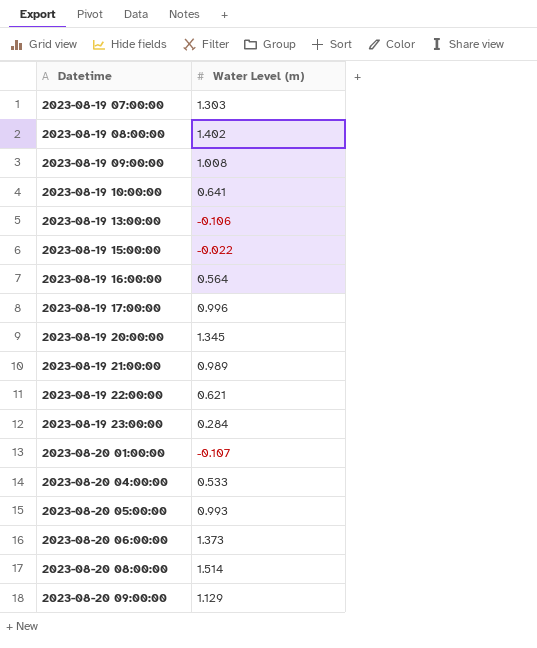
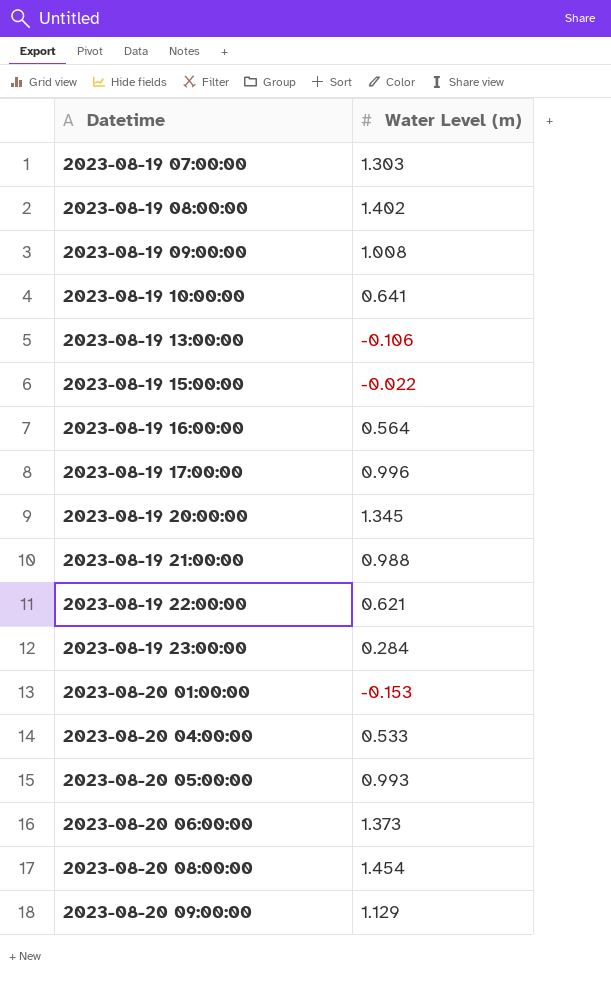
2023-08-19 21:00:00 | Water Level (m): 0.989 -> 0.988
2023-08-20 01:00:00 | Water Level (m): -0.107 -> -0.153
2023-08-20 08:00:00 | Water Level (m): 1.514 -> 1.454

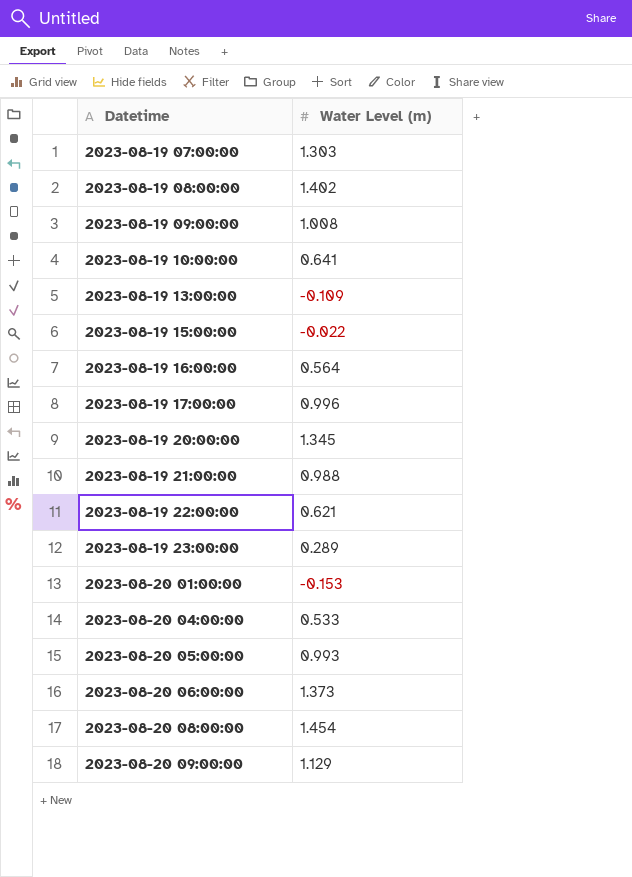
2023-08-19 13:00:00 | Water Level (m): -0.106 -> -0.109
2023-08-19 23:00:00 | Water Level (m): 0.284 -> 0.289

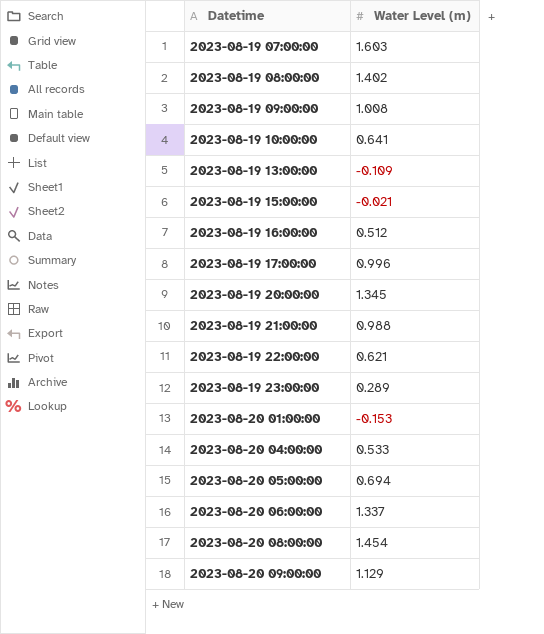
2023-08-19 07:00:00 | Water Level (m): 1.303 -> 1.603
2023-08-19 15:00:00 | Water Level (m): -0.022 -> -0.021
2023-08-19 16:00:00 | Water Level (m): 0.564 -> 0.512
2023-08-20 05:00:00 | Water Level (m): 0.993 -> 0.694
2023-08-20 06:00:00 | Water Level (m): 1.373 -> 1.337

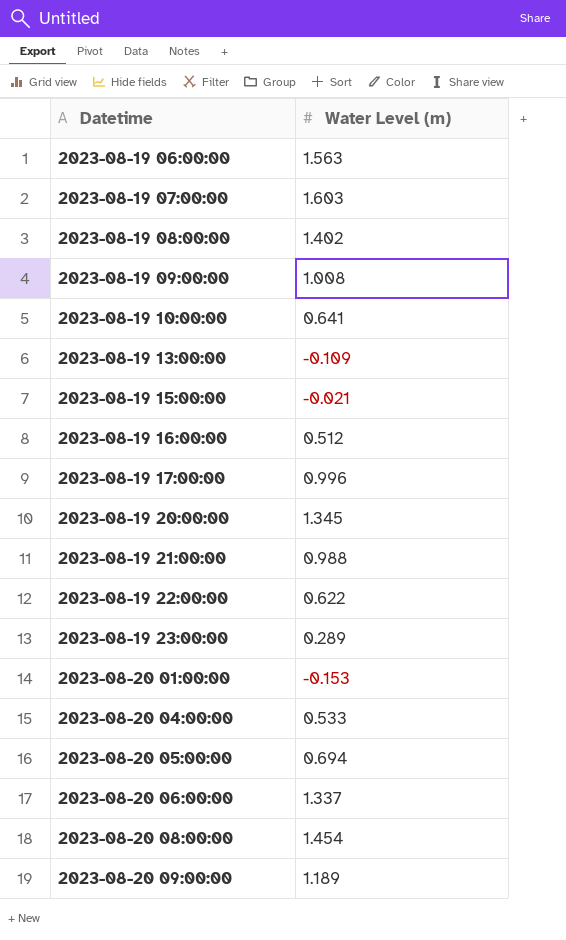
row 2023-08-19 06:00:00: none -> 1.563
2023-08-19 22:00:00 | Water Level (m): 0.621 -> 0.622
2023-08-20 09:00:00 | Water Level (m): 1.129 -> 1.189

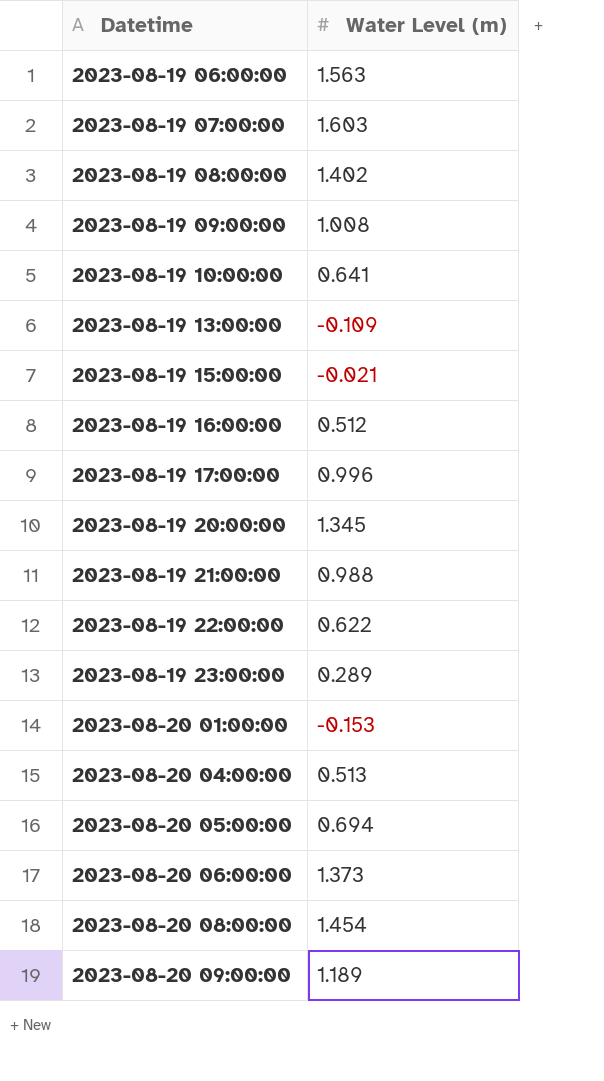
2023-08-20 04:00:00 | Water Level (m): 0.533 -> 0.513
2023-08-20 06:00:00 | Water Level (m): 1.337 -> 1.373

